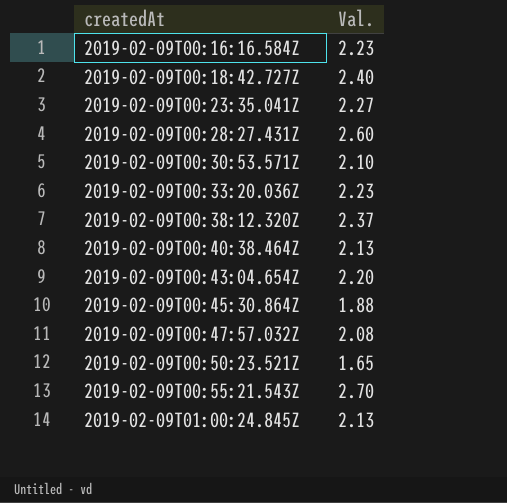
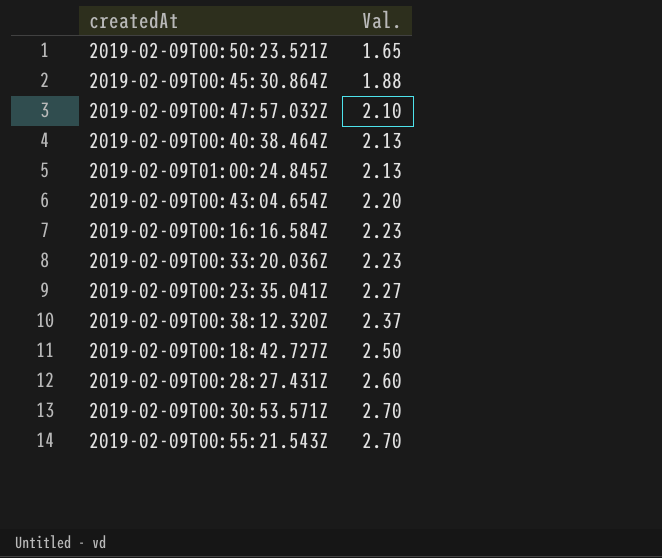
row order: createdAt ascending -> Val. ascending
2019-02-09T00:47:57.032Z | Val.: 2.08 -> 2.10
2019-02-09T00:18:42.727Z | Val.: 2.40 -> 2.50
2019-02-09T00:30:53.571Z | Val.: 2.10 -> 2.70

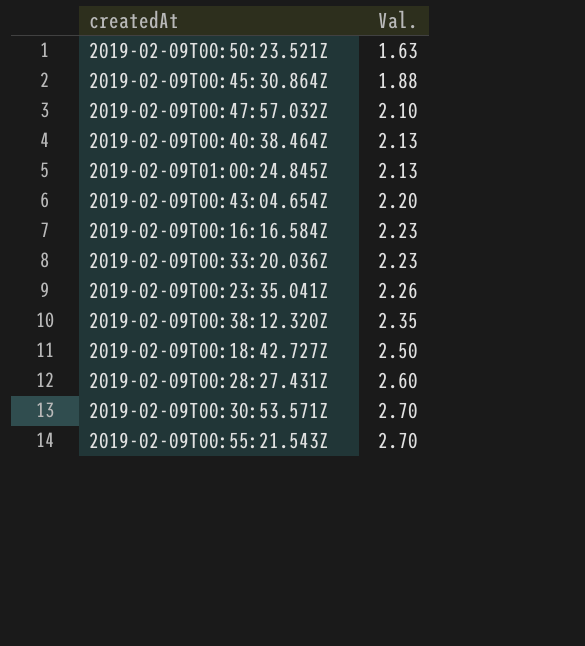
2019-02-09T00:50:23.521Z | Val.: 1.65 -> 1.63
2019-02-09T00:23:35.041Z | Val.: 2.27 -> 2.26
2019-02-09T00:38:12.320Z | Val.: 2.37 -> 2.35

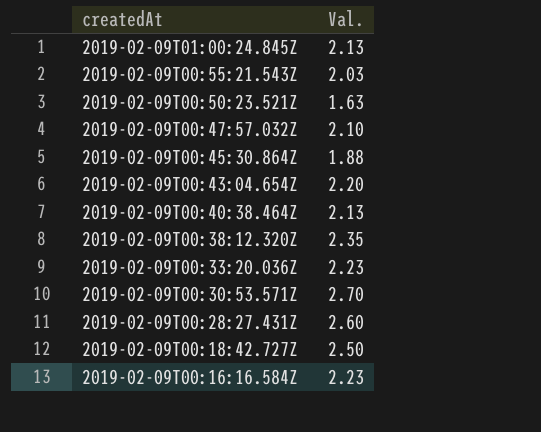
row order: Val. ascending -> createdAt descending
row 2019-02-09T00:23:35.041Z: 2.26 -> none
2019-02-09T00:55:21.543Z | Val.: 2.70 -> 2.03

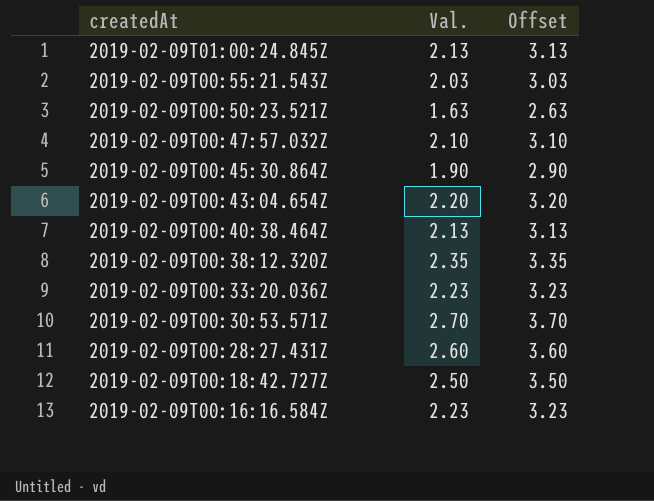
column Offset | formula: none -> [Val.] + 1
2019-02-09T00:45:30.864Z | Val.: 1.88 -> 1.90

